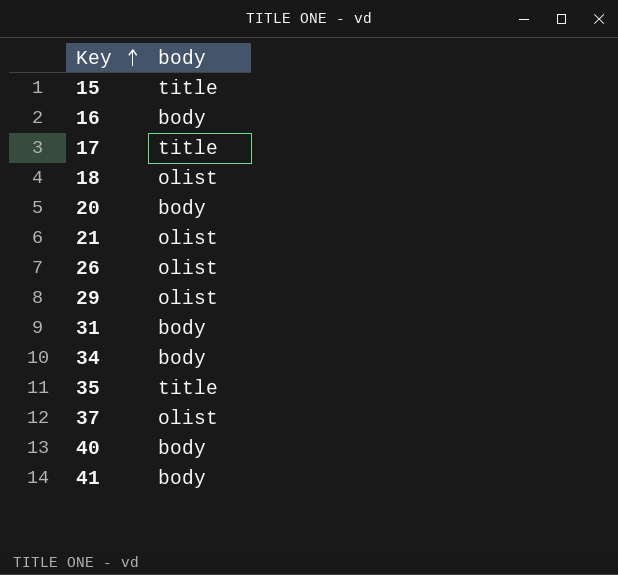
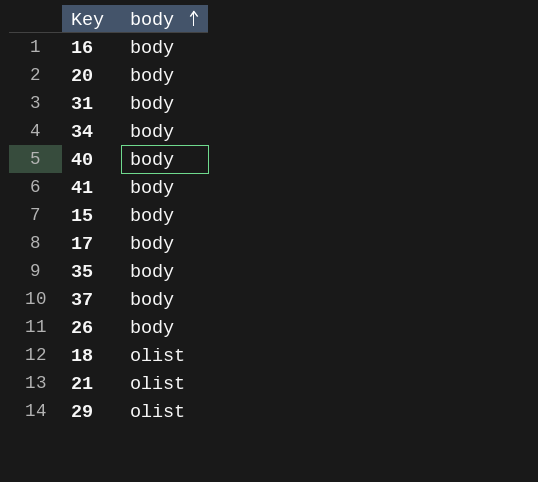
row order: Key ascending -> body ascending
15 | body: title -> body
17 | body: title -> body
35 | body: title -> body
37 | body: olist -> body
26 | body: olist -> body

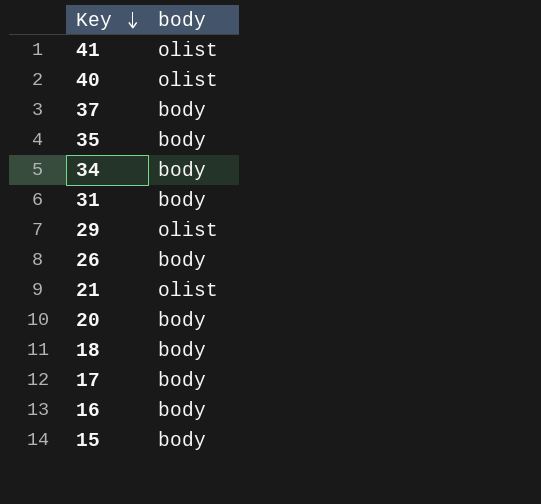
row order: body ascending -> Key descending
41 | body: body -> olist
40 | body: body -> olist
18 | body: olist -> body

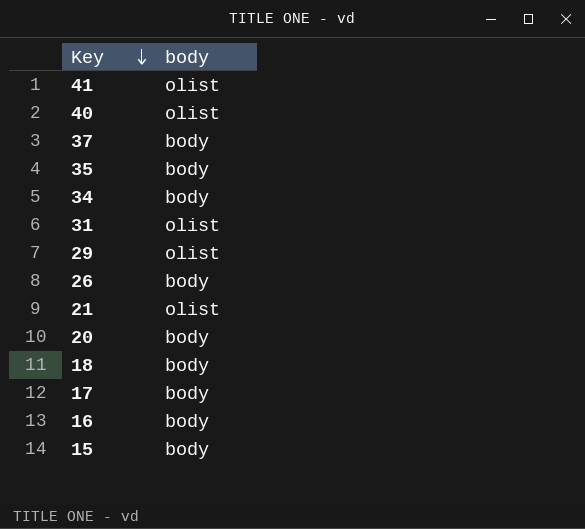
31 | body: body -> olist

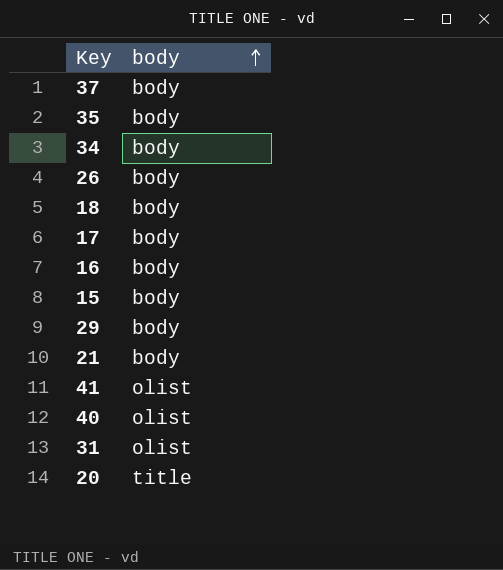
row order: Key descending -> body ascending
29 | body: olist -> body
21 | body: olist -> body
20 | body: body -> title

